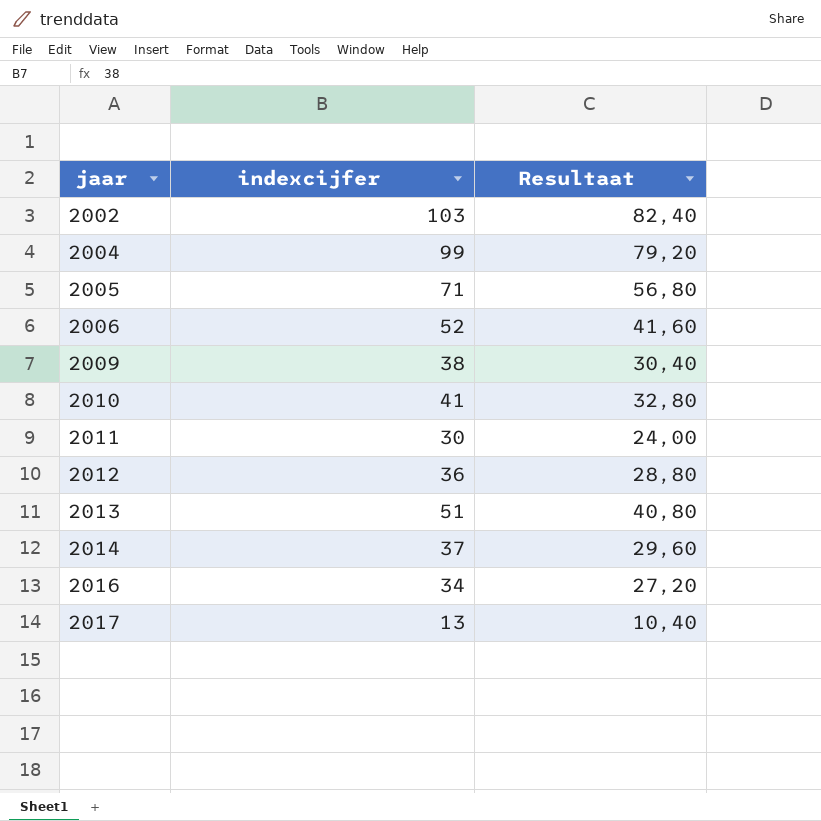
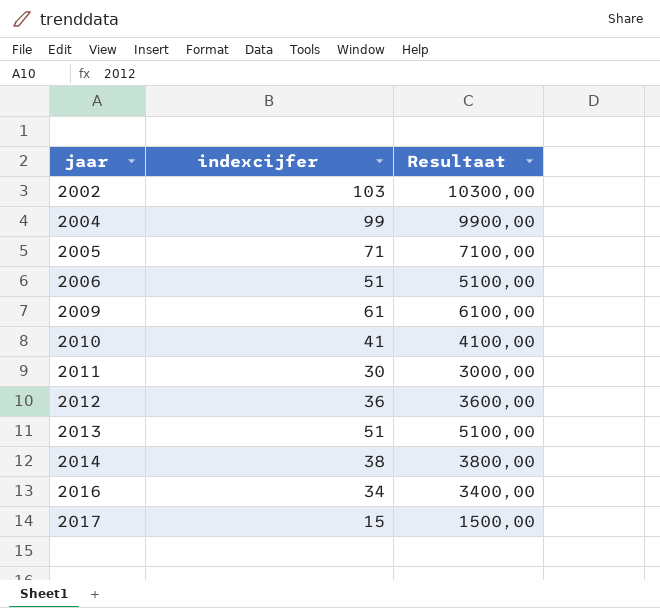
column Resultaat | formula: [indexcijfer] * 0,8 -> [indexcijfer] * 100
2006 | indexcijfer: 52 -> 51
2009 | indexcijfer: 38 -> 61
2014 | indexcijfer: 37 -> 38
2017 | indexcijfer: 13 -> 15

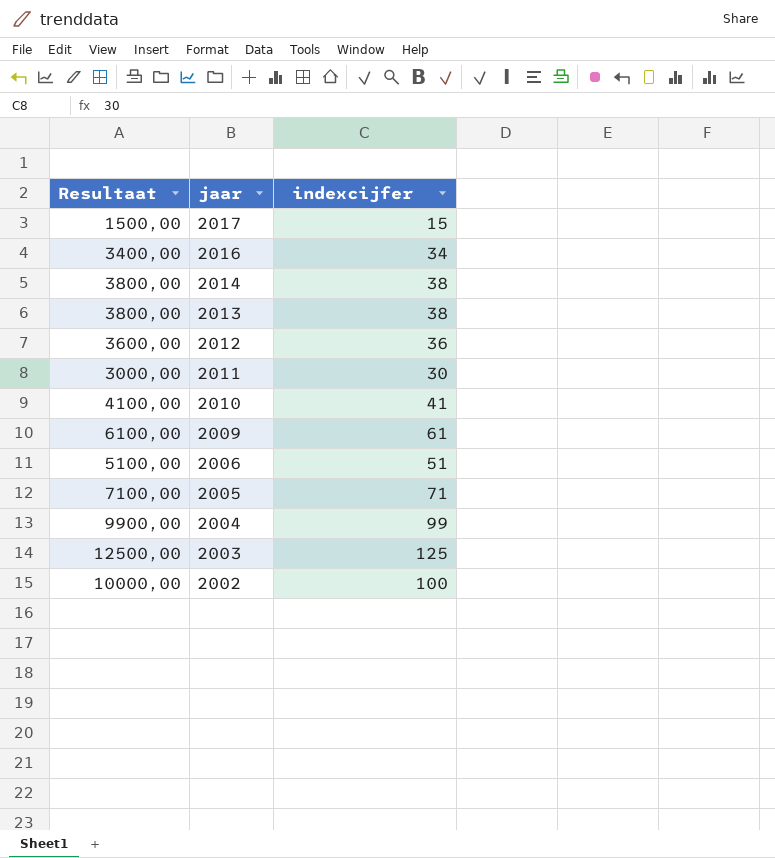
row order: jaar ascending -> jaar descending
column Resultaat | position: 3 -> 1
2013 | Resultaat: 5100,00 -> 3800,00
2013 | indexcijfer: 51 -> 38
row 2003: none -> 12500,00 | 125
2002 | Resultaat: 10300,00 -> 10000,00
2002 | indexcijfer: 103 -> 100

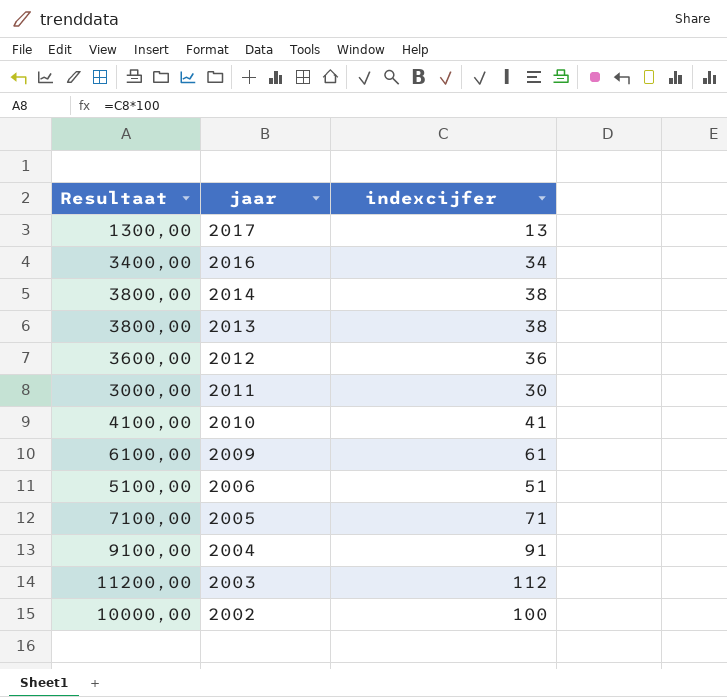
2017 | Resultaat: 1500,00 -> 1300,00
2017 | indexcijfer: 15 -> 13
2004 | Resultaat: 9900,00 -> 9100,00
2004 | indexcijfer: 99 -> 91
2003 | Resultaat: 12500,00 -> 11200,00
2003 | indexcijfer: 125 -> 112

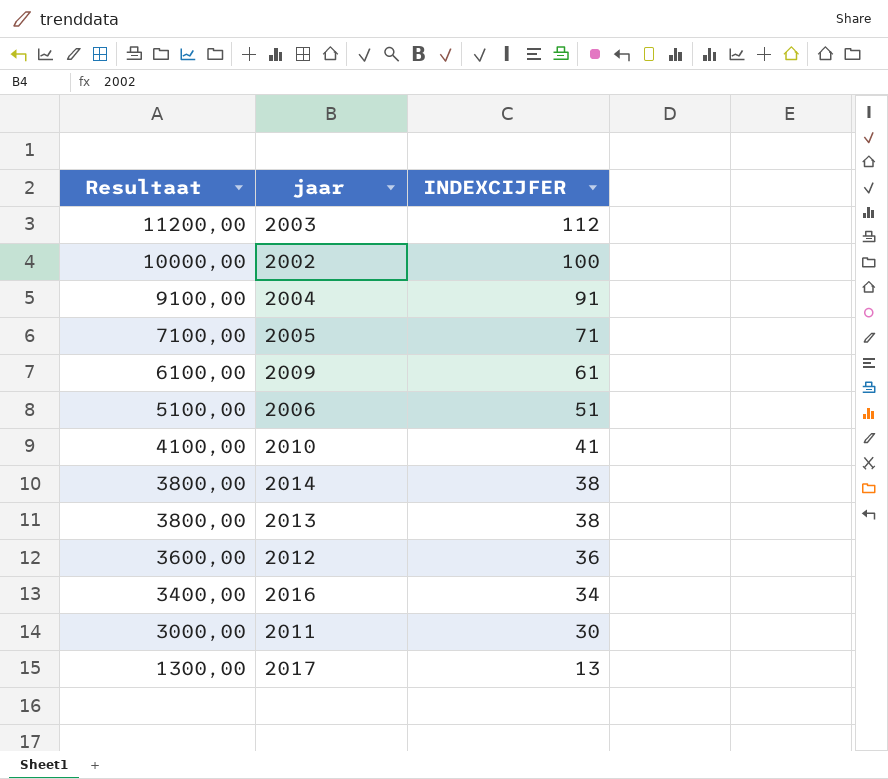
row order: jaar descending -> Resultaat descending
column name: indexcijfer -> INDEXCIJFER

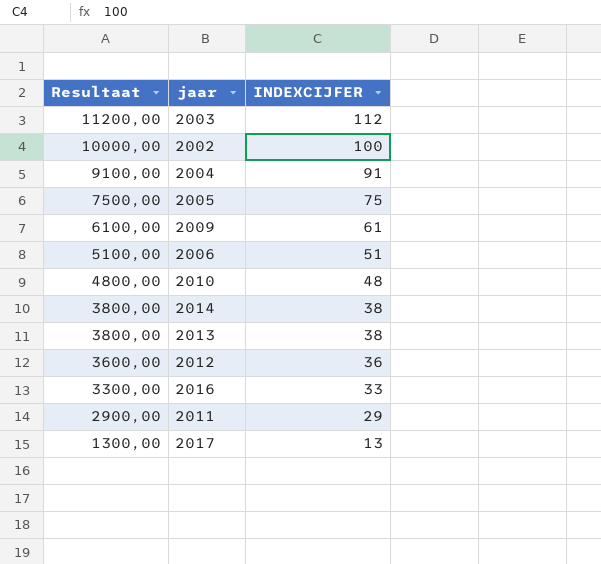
2005 | Resultaat: 7100,00 -> 7500,00
2005 | INDEXCIJFER: 71 -> 75
2010 | Resultaat: 4100,00 -> 4800,00
2010 | INDEXCIJFER: 41 -> 48
2016 | Resultaat: 3400,00 -> 3300,00
2016 | INDEXCIJFER: 34 -> 33
2011 | Resultaat: 3000,00 -> 2900,00
2011 | INDEXCIJFER: 30 -> 29

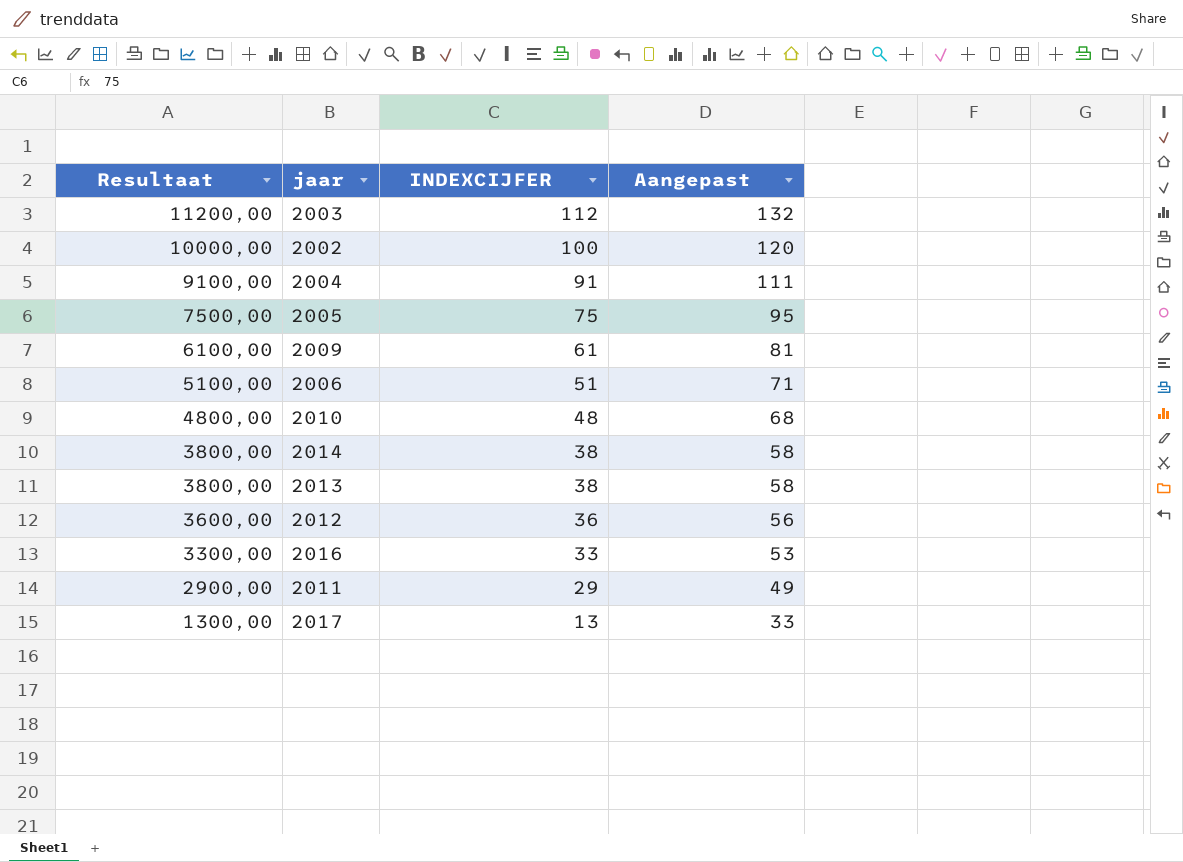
column Aangepast | formula: none -> [INDEXCIJFER] + 20

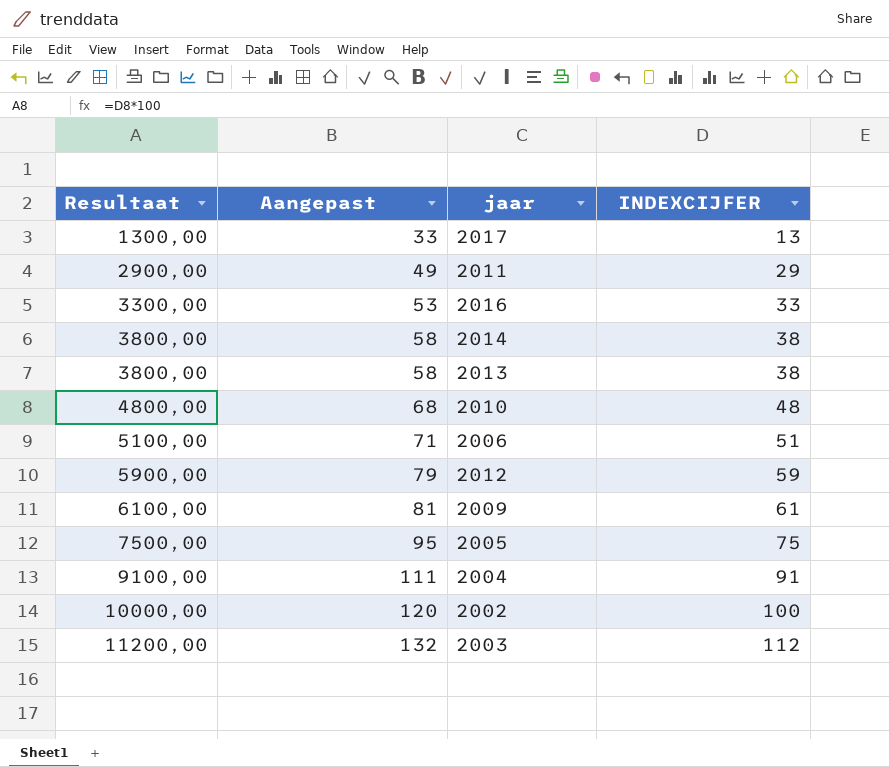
row order: Resultaat descending -> Resultaat ascending
column Aangepast | position: 4 -> 2
2012 | Resultaat: 3600,00 -> 5900,00
2012 | Aangepast: 56 -> 79
2012 | INDEXCIJFER: 36 -> 59

